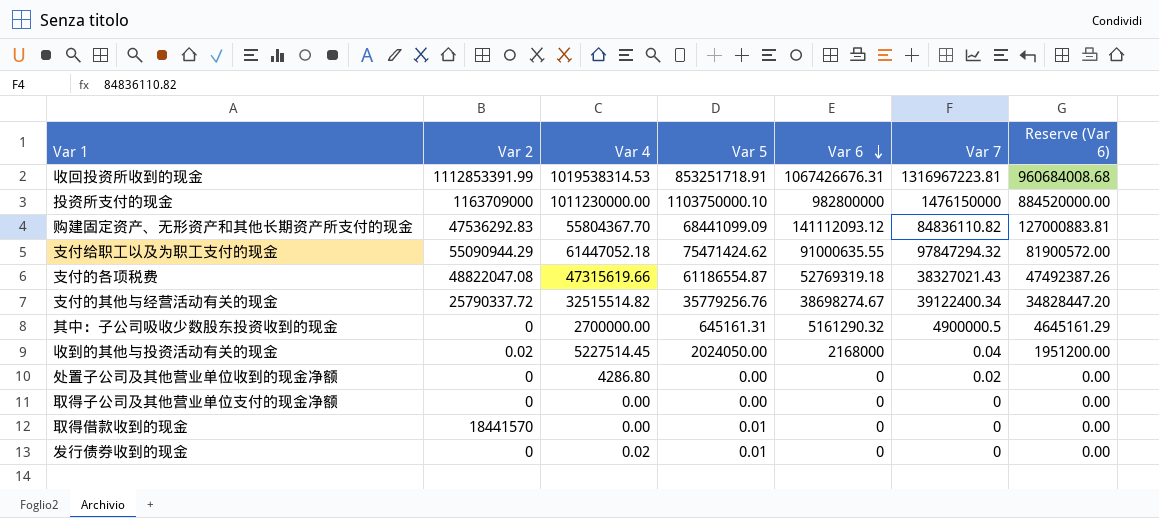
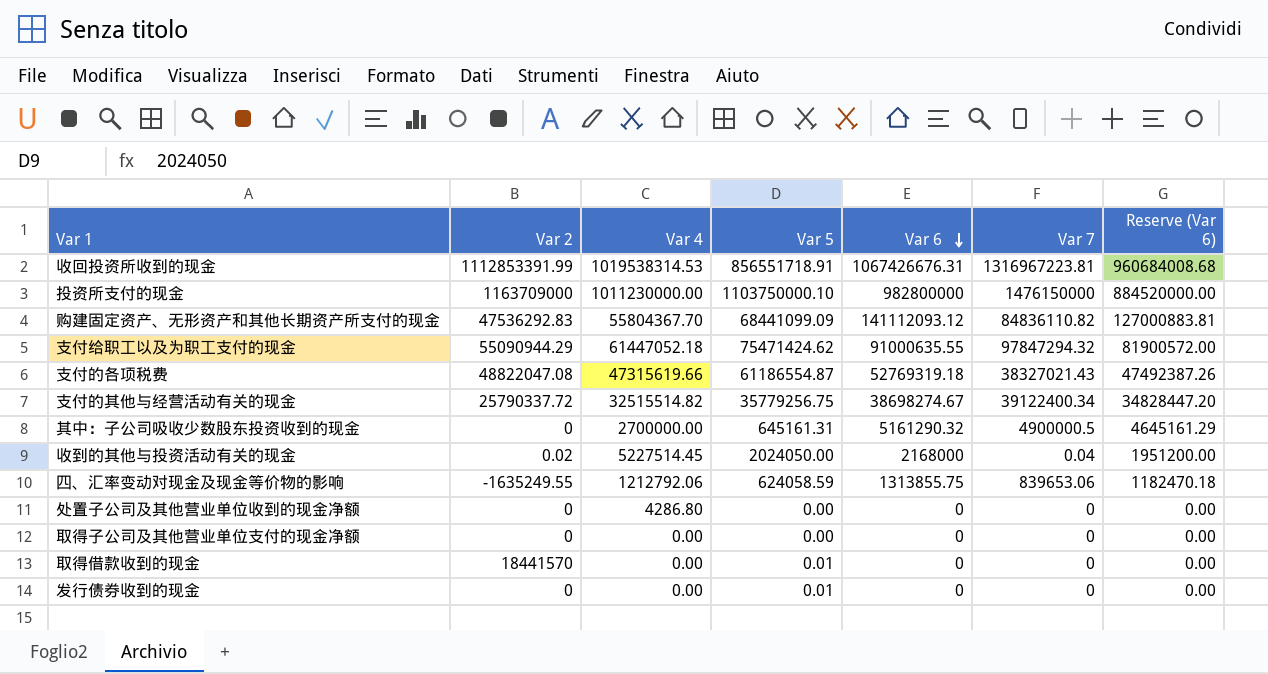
收回投资所收到的现金 | Var 5: 853251718.91 -> 856551718.91
支付的其他与经营活动有关的现金 | Var 5: 35779256.76 -> 35779256.75
row 四、汇率变动对现金及现金等价物的影响: none -> -1635249.55 | 1212792.06 | 624058.59 | 1313855.75 | 839653.06 | 1182470.18
处置子公司及其他营业单位收到的现金净额 | Var 7: 0.02 -> 0
发行债券收到的现金 | Var 4: 0.02 -> 0.00

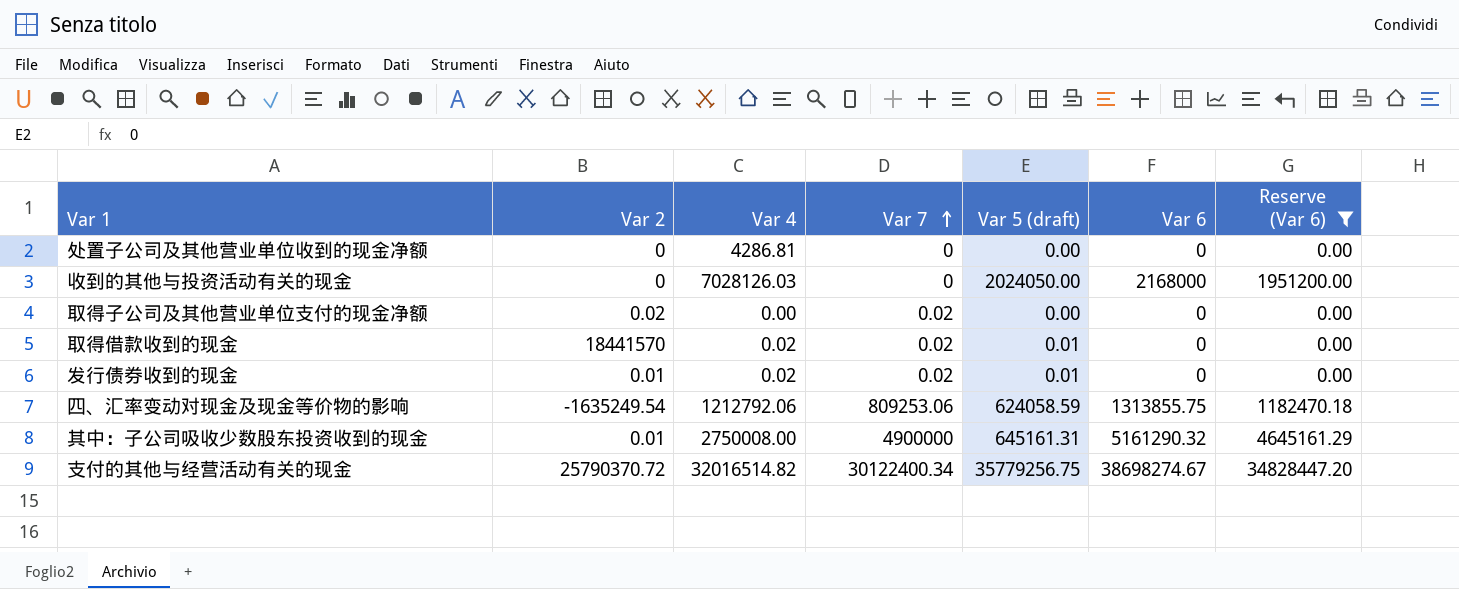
filter: none -> Reserve (Var 6) <= 34828447.20
row order: Var 6 descending -> Var 7 ascending
column Var 7 | position: 6 -> 4
column name: Var 5 -> Var 5 (draft)
处置子公司及其他营业单位收到的现金净额 | Var 4: 4286.80 -> 4286.81
收到的其他与投资活动有关的现金 | Var 2: 0.02 -> 0
收到的其他与投资活动有关的现金 | Var 4: 5227514.45 -> 7028126.03
收到的其他与投资活动有关的现金 | Var 7: 0.04 -> 0
取得子公司及其他营业单位支付的现金净额 | Var 2: 0 -> 0.02
取得子公司及其他营业单位支付的现金净额 | Var 7: 0 -> 0.02
取得借款收到的现金 | Var 4: 0.00 -> 0.02
取得借款收到的现金 | Var 7: 0 -> 0.02
发行债券收到的现金 | Var 2: 0 -> 0.01
发行债券收到的现金 | Var 4: 0.00 -> 0.02
发行债券收到的现金 | Var 7: 0 -> 0.02
四、汇率变动对现金及现金等价物的影响 | Var 2: -1635249.55 -> -1635249.54
四、汇率变动对现金及现金等价物的影响 | Var 7: 839653.06 -> 809253.06
其中：子公司吸收少数股东投资收到的现金 | Var 2: 0 -> 0.01
其中：子公司吸收少数股东投资收到的现金 | Var 4: 2700000.00 -> 2750008.00
其中：子公司吸收少数股东投资收到的现金 | Var 7: 4900000.5 -> 4900000
支付的其他与经营活动有关的现金 | Var 2: 25790337.72 -> 25790370.72
支付的其他与经营活动有关的现金 | Var 4: 32515514.82 -> 32016514.82
支付的其他与经营活动有关的现金 | Var 7: 39122400.34 -> 30122400.34

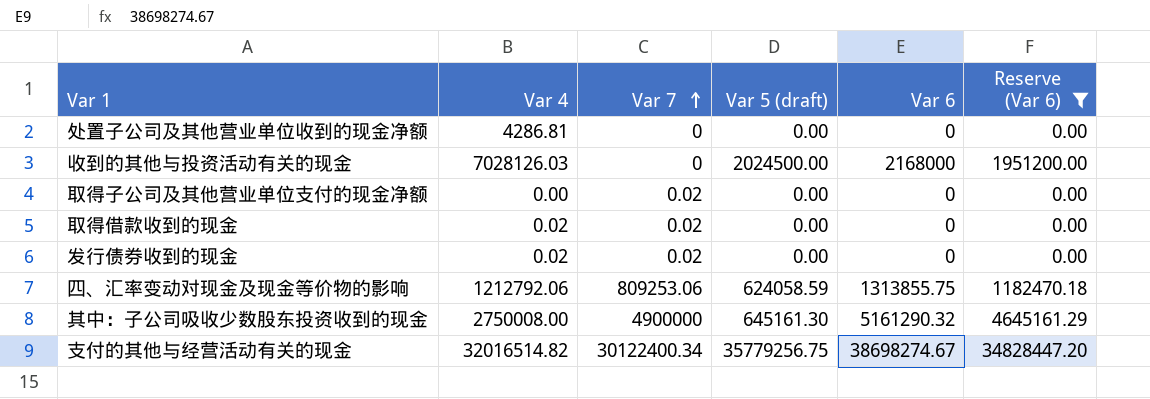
column Var 2 | position: 2 -> none
收到的其他与投资活动有关的现金 | Var 5 (draft): 2024050.00 -> 2024500.00
取得借款收到的现金 | Var 5 (draft): 0.01 -> 0.00
发行债券收到的现金 | Var 5 (draft): 0.01 -> 0.00
其中：子公司吸收少数股东投资收到的现金 | Var 5 (draft): 645161.31 -> 645161.30

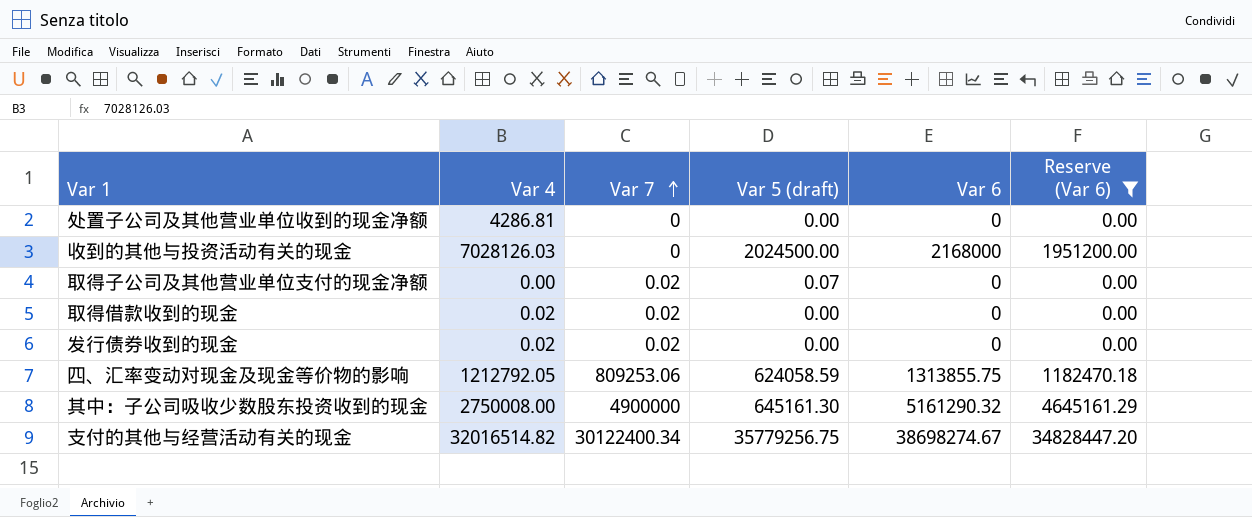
取得子公司及其他营业单位支付的现金净额 | Var 5 (draft): 0.00 -> 0.07
四、汇率变动对现金及现金等价物的影响 | Var 4: 1212792.06 -> 1212792.05

